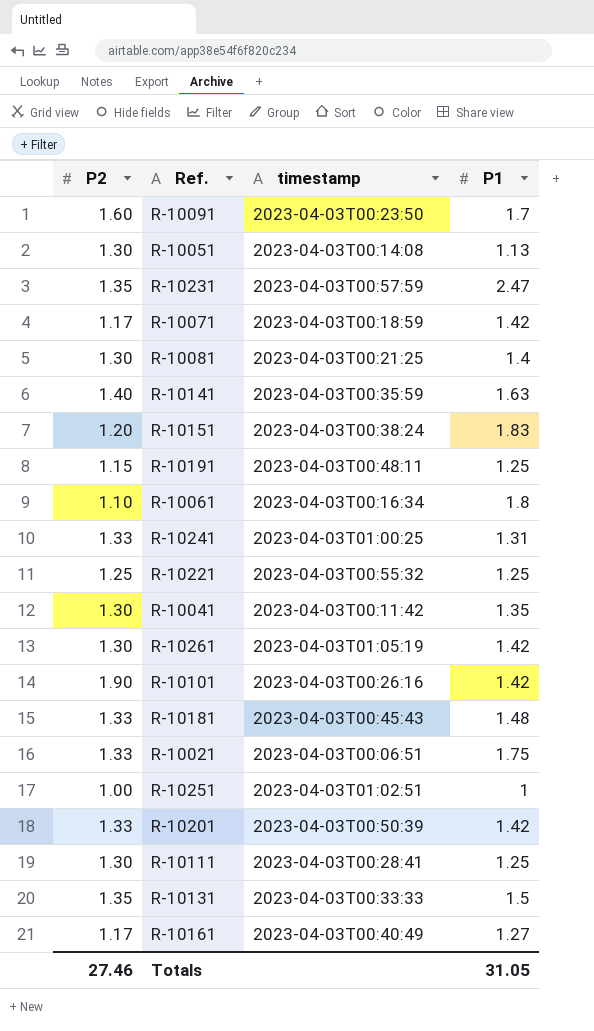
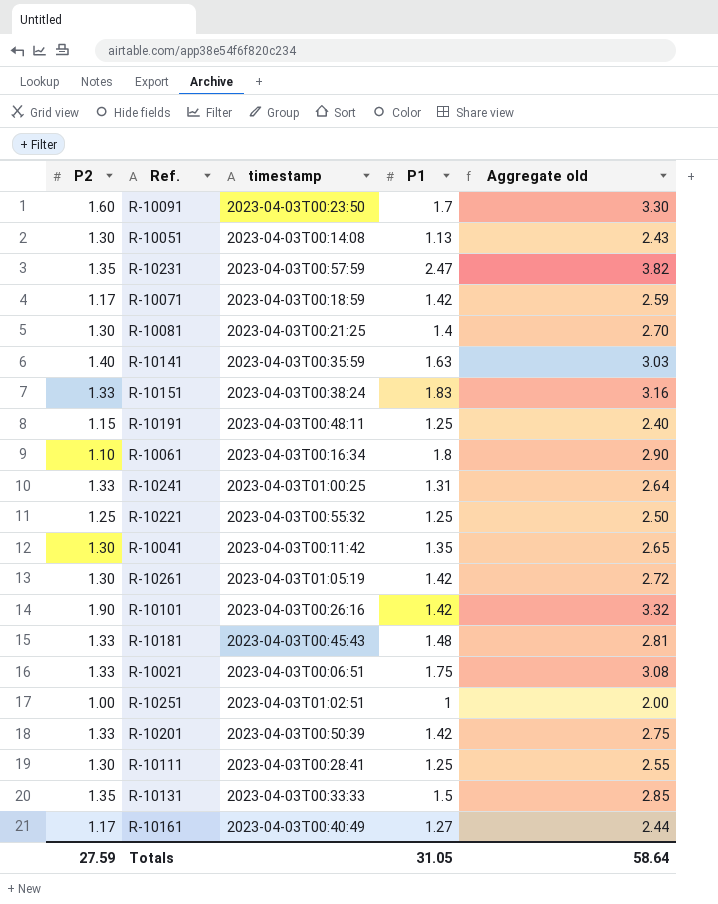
column Aggregate old | formula: none -> [P2] + [P1]
R-10151 | P2: 1.20 -> 1.33
Totals | P2: 27.46 -> 27.59

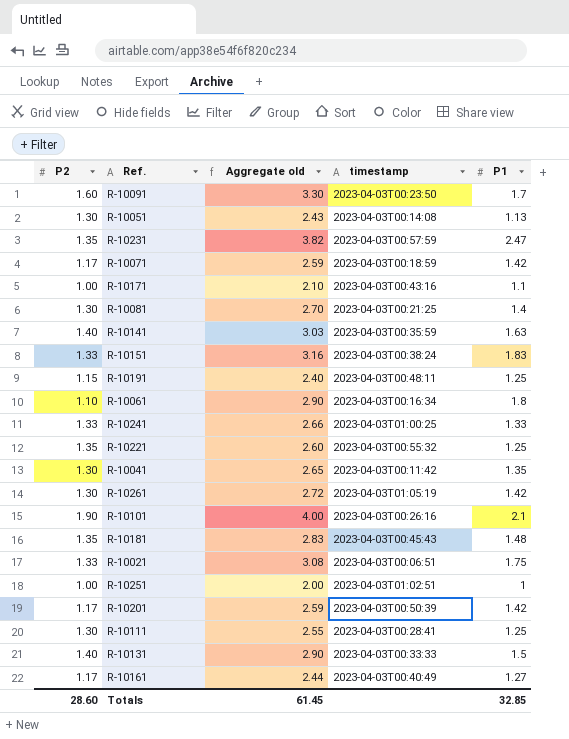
column Aggregate old | position: 5 -> 3
row R-10171: none -> 1.00 | 2.10 | 2023-04-03T00:43:16 | 1.1
R-10241 | Aggregate old: 2.64 -> 2.66
R-10241 | P1: 1.31 -> 1.33
R-10221 | P2: 1.25 -> 1.35
R-10221 | Aggregate old: 2.50 -> 2.60
R-10101 | Aggregate old: 3.32 -> 4.00
R-10101 | P1: 1.42 -> 2.1
R-10181 | P2: 1.33 -> 1.35
R-10181 | Aggregate old: 2.81 -> 2.83
R-10201 | P2: 1.33 -> 1.17
R-10201 | Aggregate old: 2.75 -> 2.59
R-10131 | P2: 1.35 -> 1.40
R-10131 | Aggregate old: 2.85 -> 2.90
Totals | P2: 27.59 -> 28.60
Totals | Aggregate old: 58.64 -> 61.45
Totals | P1: 31.05 -> 32.85

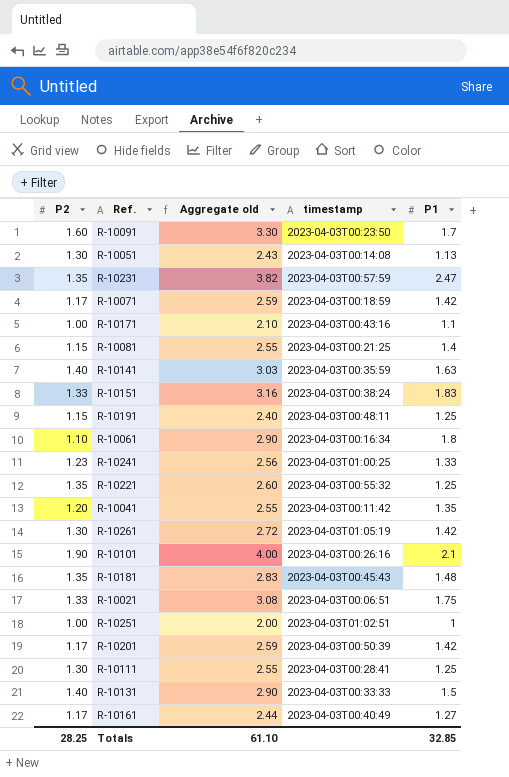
R-10081 | P2: 1.30 -> 1.15
R-10081 | Aggregate old: 2.70 -> 2.55
R-10241 | P2: 1.33 -> 1.23
R-10241 | Aggregate old: 2.66 -> 2.56
R-10041 | P2: 1.30 -> 1.20
R-10041 | Aggregate old: 2.65 -> 2.55
Totals | P2: 28.60 -> 28.25
Totals | Aggregate old: 61.45 -> 61.10

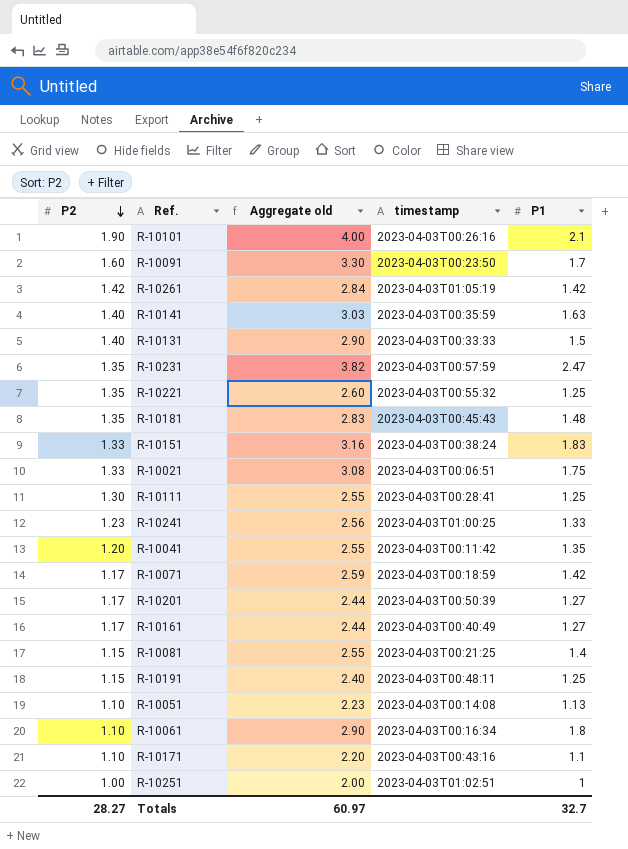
row order: none -> P2 descending
R-10261 | P2: 1.30 -> 1.42
R-10261 | Aggregate old: 2.72 -> 2.84
R-10201 | Aggregate old: 2.59 -> 2.44
R-10201 | P1: 1.42 -> 1.27
R-10051 | P2: 1.30 -> 1.10
R-10051 | Aggregate old: 2.43 -> 2.23
R-10171 | P2: 1.00 -> 1.10
R-10171 | Aggregate old: 2.10 -> 2.20
Totals | P2: 28.25 -> 28.27
Totals | Aggregate old: 61.10 -> 60.97
Totals | P1: 32.85 -> 32.7

